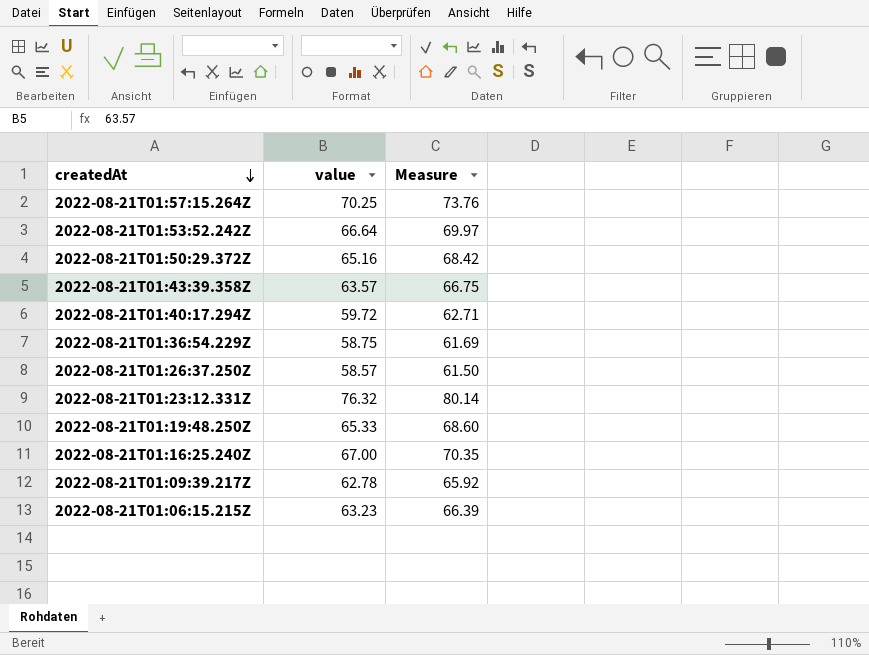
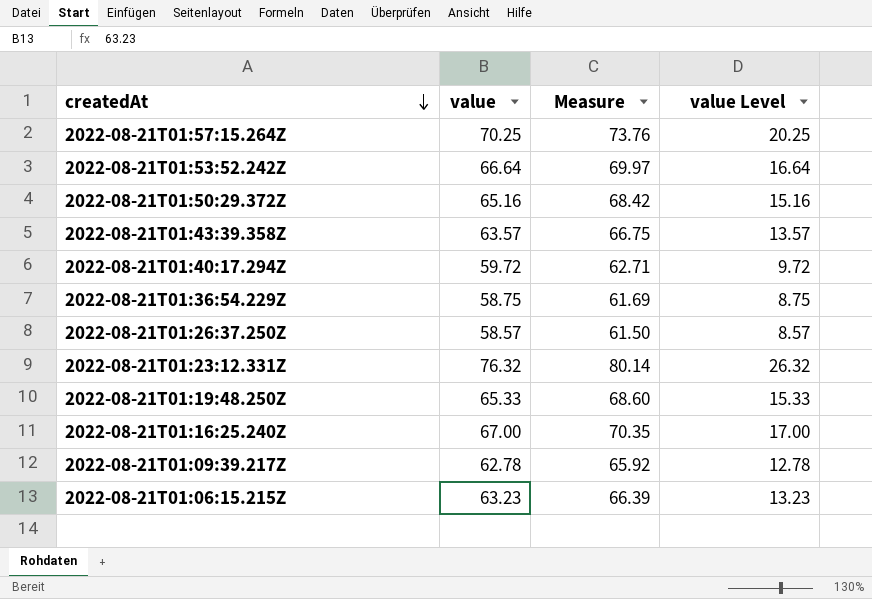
column value Level | formula: none -> [value] - 50

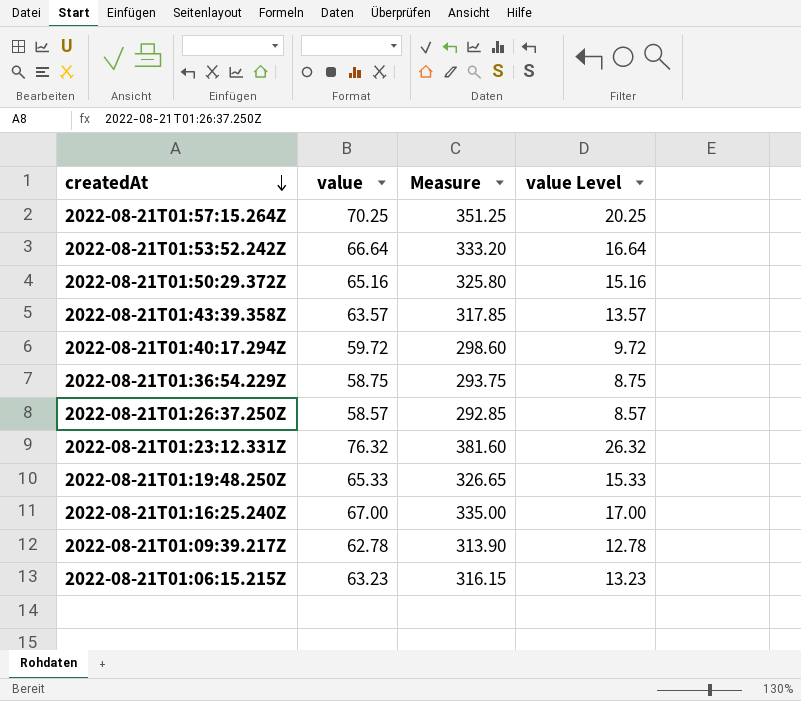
column Measure | formula: [value] * 1.05 -> [value] * 5

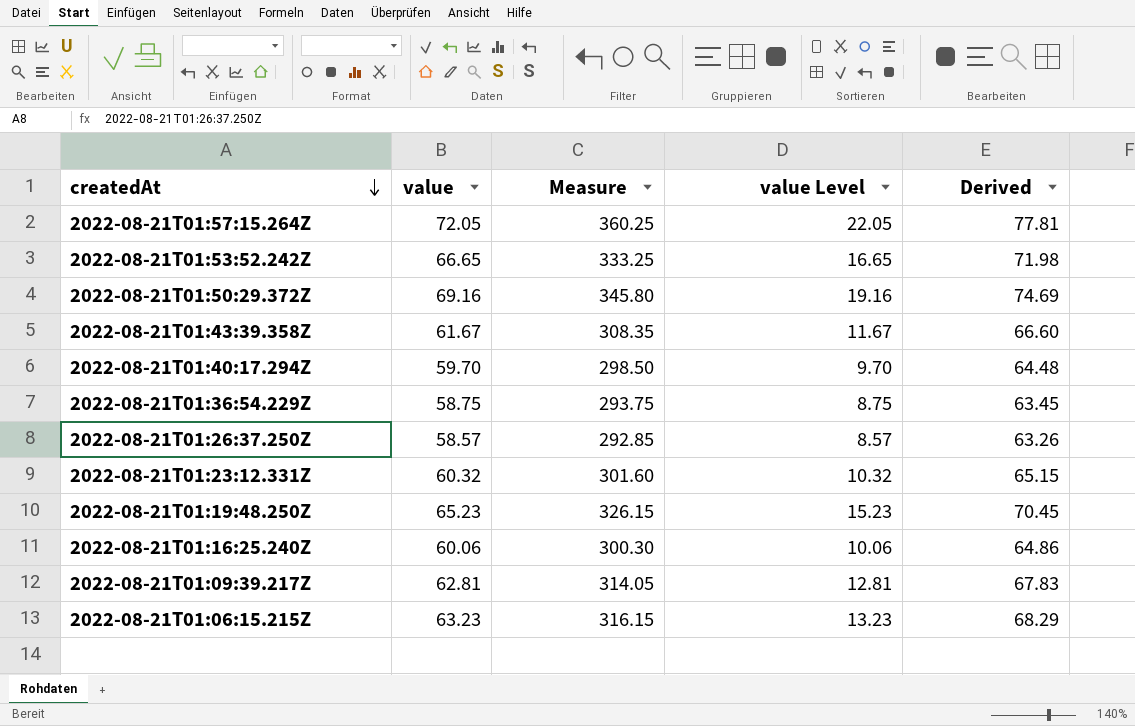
column Derived | formula: none -> [value] * 1.08
2022-08-21T01:57:15.264Z | value: 70.25 -> 72.05
2022-08-21T01:57:15.264Z | Measure: 351.25 -> 360.25
2022-08-21T01:57:15.264Z | value Level: 20.25 -> 22.05
2022-08-21T01:53:52.242Z | value: 66.64 -> 66.65
2022-08-21T01:53:52.242Z | Measure: 333.20 -> 333.25
2022-08-21T01:53:52.242Z | value Level: 16.64 -> 16.65
2022-08-21T01:50:29.372Z | value: 65.16 -> 69.16
2022-08-21T01:50:29.372Z | Measure: 325.80 -> 345.80
2022-08-21T01:50:29.372Z | value Level: 15.16 -> 19.16
2022-08-21T01:43:39.358Z | value: 63.57 -> 61.67
2022-08-21T01:43:39.358Z | Measure: 317.85 -> 308.35
2022-08-21T01:43:39.358Z | value Level: 13.57 -> 11.67
2022-08-21T01:40:17.294Z | value: 59.72 -> 59.70
2022-08-21T01:40:17.294Z | Measure: 298.60 -> 298.50
2022-08-21T01:40:17.294Z | value Level: 9.72 -> 9.70
2022-08-21T01:23:12.331Z | value: 76.32 -> 60.32
2022-08-21T01:23:12.331Z | Measure: 381.60 -> 301.60
2022-08-21T01:23:12.331Z | value Level: 26.32 -> 10.32
2022-08-21T01:19:48.250Z | value: 65.33 -> 65.23
2022-08-21T01:19:48.250Z | Measure: 326.65 -> 326.15
2022-08-21T01:19:48.250Z | value Level: 15.33 -> 15.23
2022-08-21T01:16:25.240Z | value: 67.00 -> 60.06
2022-08-21T01:16:25.240Z | Measure: 335.00 -> 300.30
2022-08-21T01:16:25.240Z | value Level: 17.00 -> 10.06
2022-08-21T01:09:39.217Z | value: 62.78 -> 62.81
2022-08-21T01:09:39.217Z | Measure: 313.90 -> 314.05
2022-08-21T01:09:39.217Z | value Level: 12.78 -> 12.81

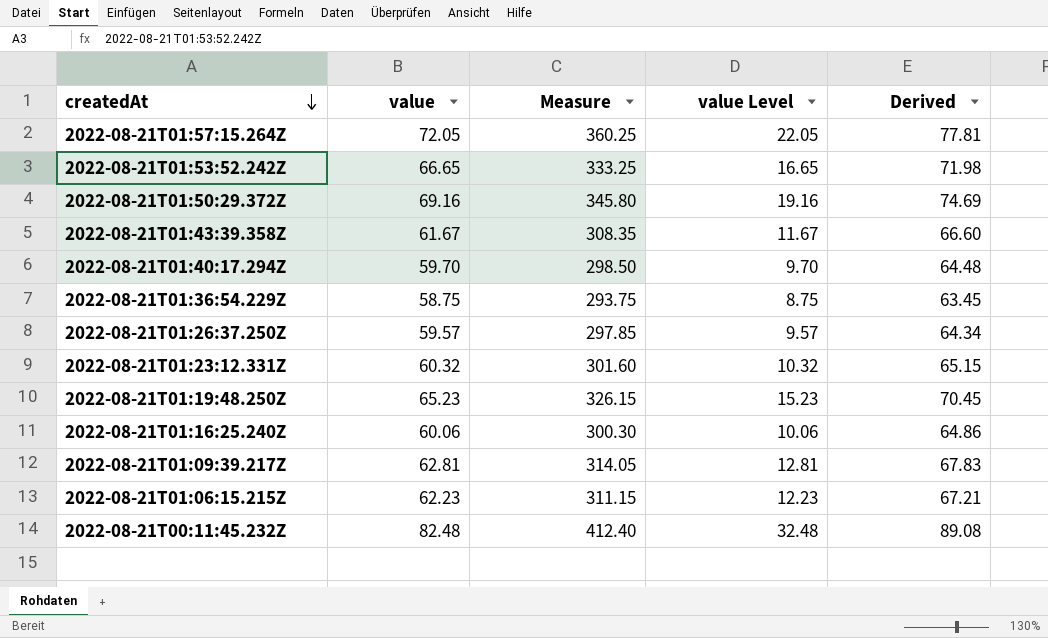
2022-08-21T01:26:37.250Z | value: 58.57 -> 59.57
2022-08-21T01:26:37.250Z | Measure: 292.85 -> 297.85
2022-08-21T01:26:37.250Z | value Level: 8.57 -> 9.57
2022-08-21T01:26:37.250Z | Derived: 63.26 -> 64.34
2022-08-21T01:06:15.215Z | value: 63.23 -> 62.23
2022-08-21T01:06:15.215Z | Measure: 316.15 -> 311.15
2022-08-21T01:06:15.215Z | value Level: 13.23 -> 12.23
2022-08-21T01:06:15.215Z | Derived: 68.29 -> 67.21
row 2022-08-21T00:11:45.232Z: none -> 82.48 | 412.40 | 32.48 | 89.08

